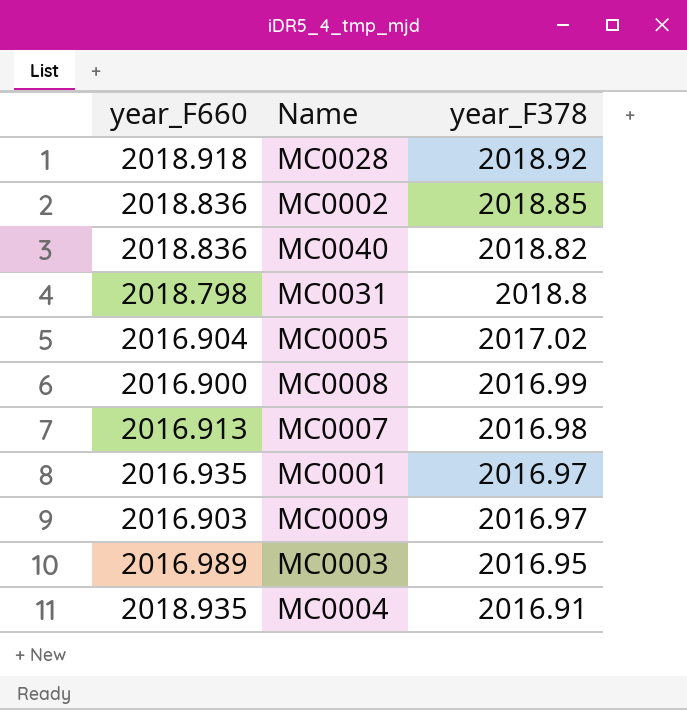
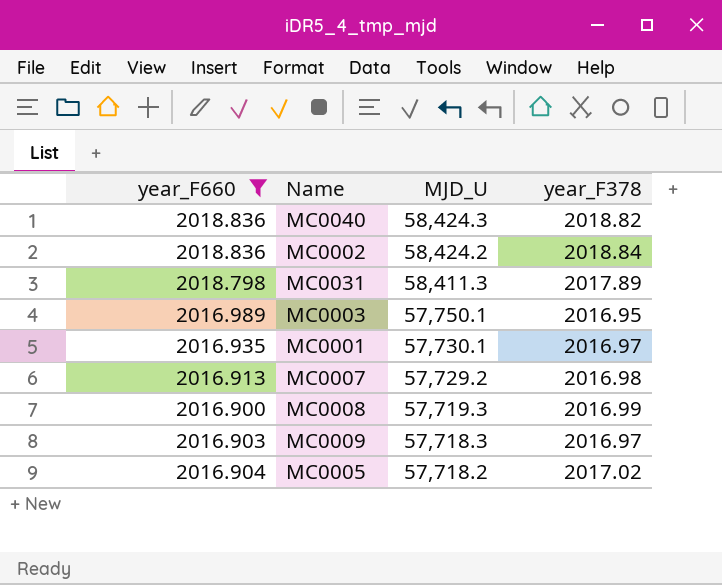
filter: none -> year_F660 <= 2018.836
row order: year_F378 descending -> MJD_U descending
column MJD_U | position: none -> 3
MC0002 | year_F378: 2018.85 -> 2018.84
MC0031 | year_F378: 2018.8 -> 2017.89

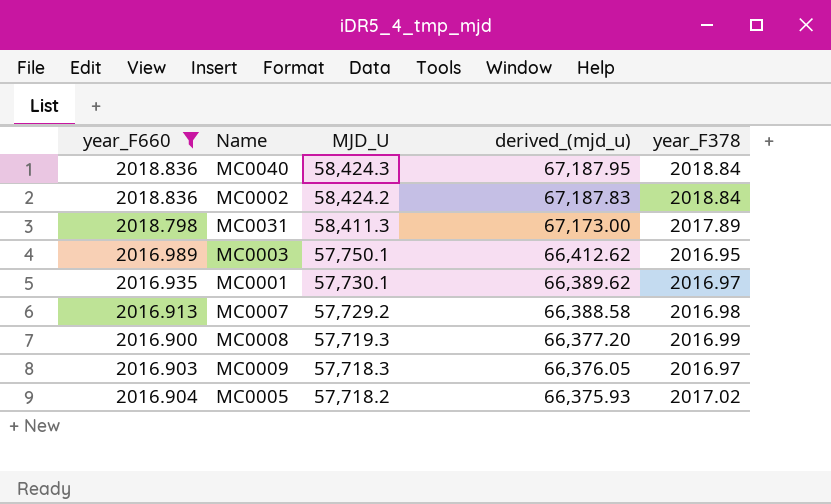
column derived_(mjd_u) | formula: none -> [MJD_U] * 1.15
MC0040 | year_F378: 2018.82 -> 2018.84

